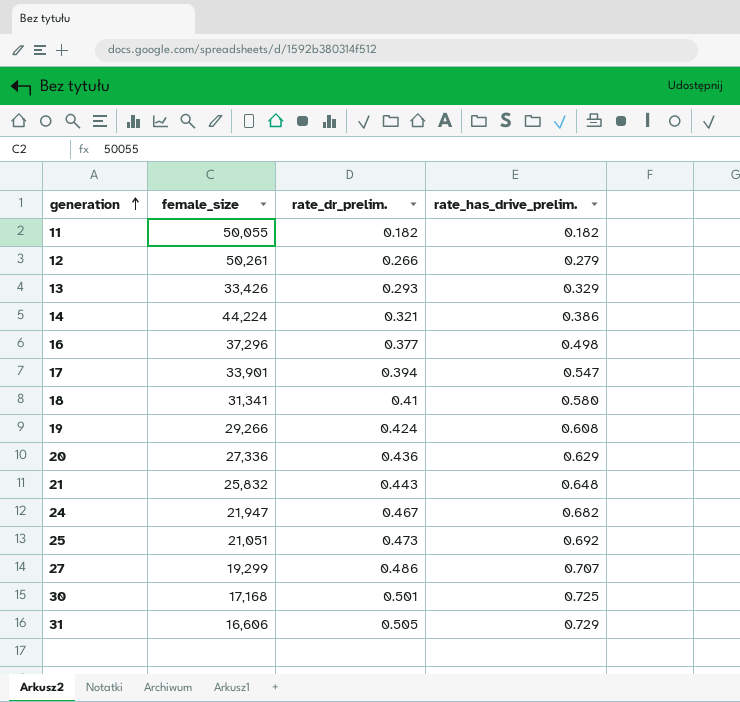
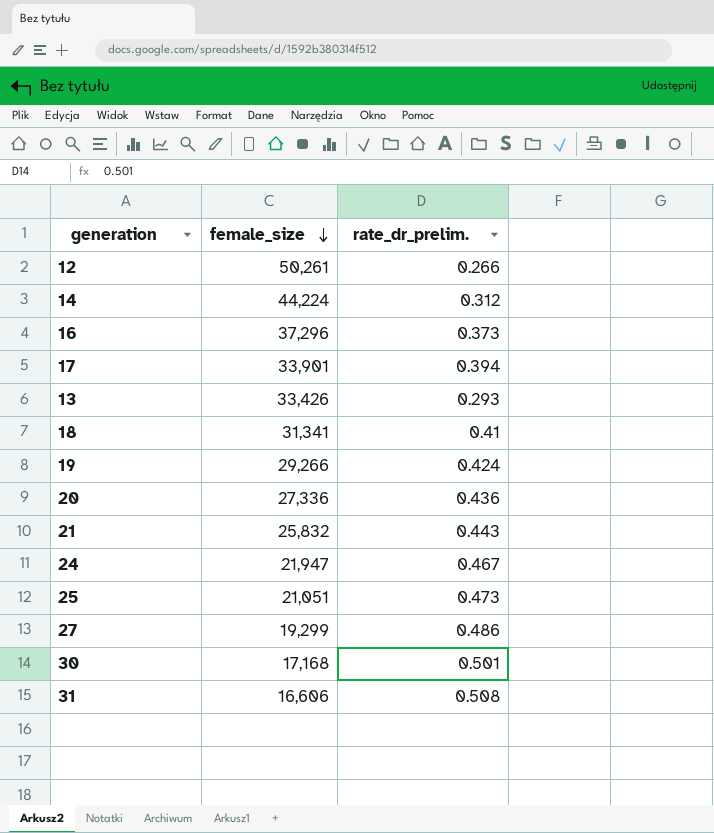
row order: generation ascending -> female_size descending
column rate_has_drive_prelim. | position: 4 -> none
row 11: 50,055 | 0.182 | 0.182 -> none
14 | rate_dr_prelim.: 0.321 -> 0.312
16 | rate_dr_prelim.: 0.377 -> 0.373
31 | rate_dr_prelim.: 0.505 -> 0.508

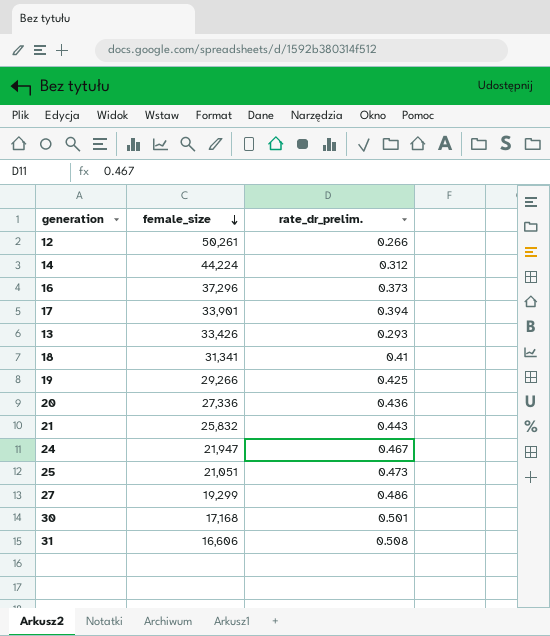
19 | rate_dr_prelim.: 0.424 -> 0.425

